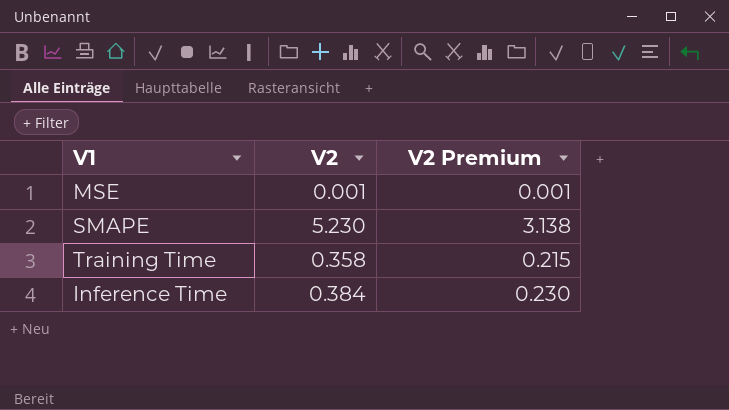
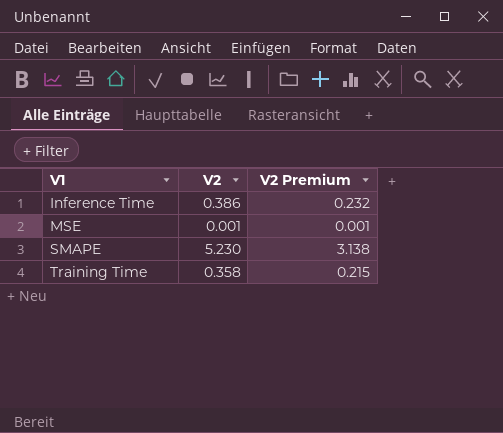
row order: none -> V1 ascending
Inference Time | V2: 0.384 -> 0.386
Inference Time | V2 Premium: 0.230 -> 0.232

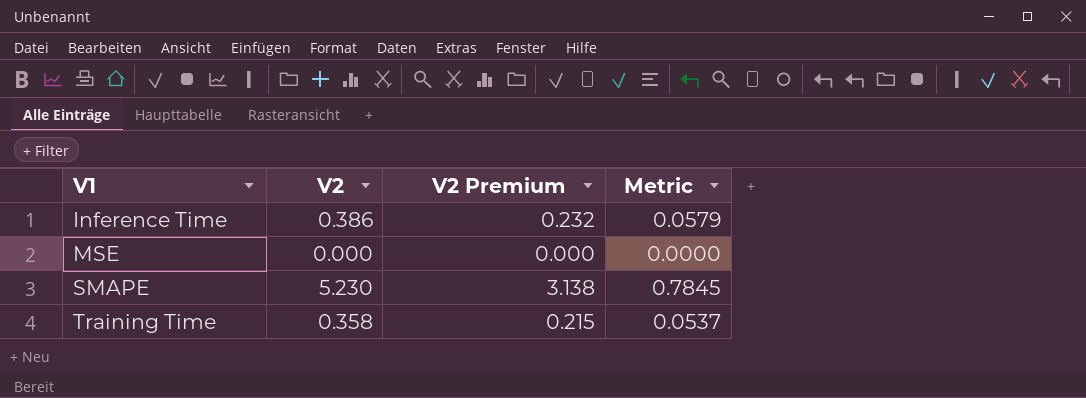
column Metric | formula: none -> [V2] * 0.15
MSE | V2: 0.001 -> 0.000
MSE | V2 Premium: 0.001 -> 0.000

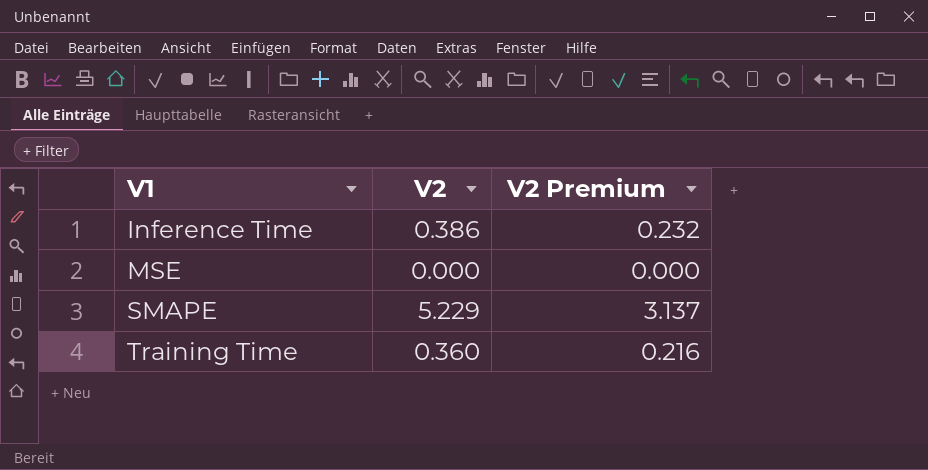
column Metric | formula: [V2] * 0.15 -> none
SMAPE | V2: 5.230 -> 5.229
SMAPE | V2 Premium: 3.138 -> 3.137
Training Time | V2: 0.358 -> 0.360
Training Time | V2 Premium: 0.215 -> 0.216

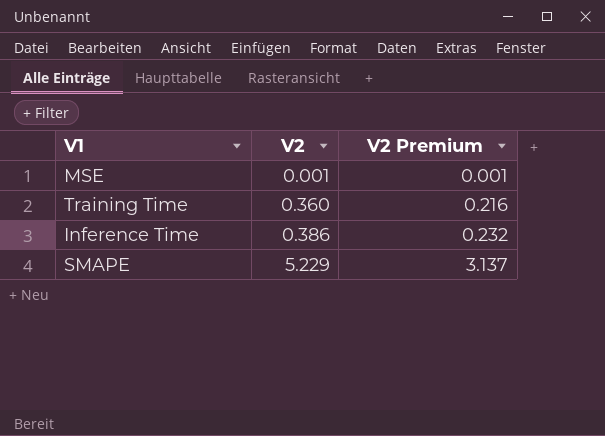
row order: V1 ascending -> V2 ascending
MSE | V2: 0.000 -> 0.001
MSE | V2 Premium: 0.000 -> 0.001

